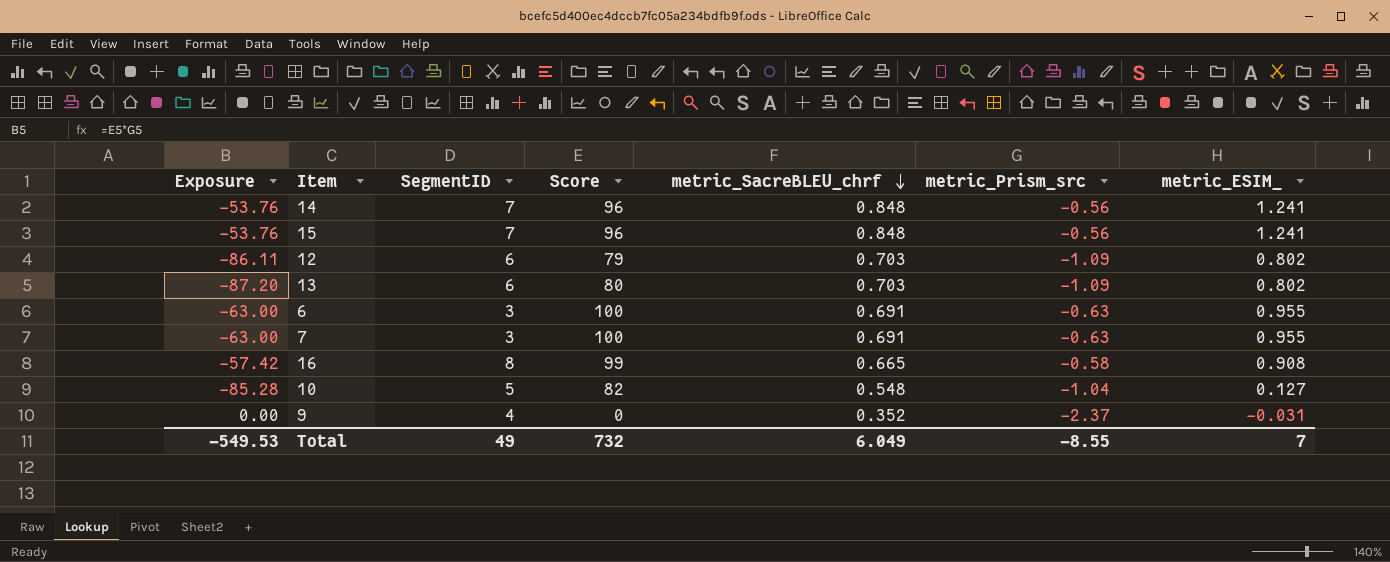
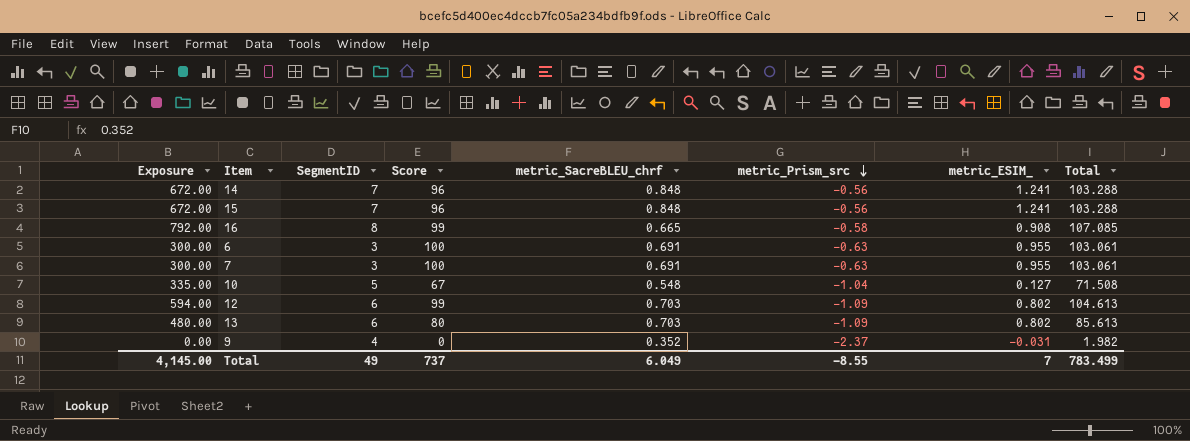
row order: metric_SacreBLEU_chrf descending -> metric_Prism_src descending
column Exposure | formula: [Score] * [metric_Prism_src] -> [SegmentID] * [Score]
column Total | formula: none -> [SegmentID] + [Score] + [metric_SacreBLEU_chrf] + [metric_Prism_src]
10 | Score: 82 -> 67
12 | Score: 79 -> 99
Total | Exposure: -549.53 -> 4,145.00
Total | Score: 732 -> 737

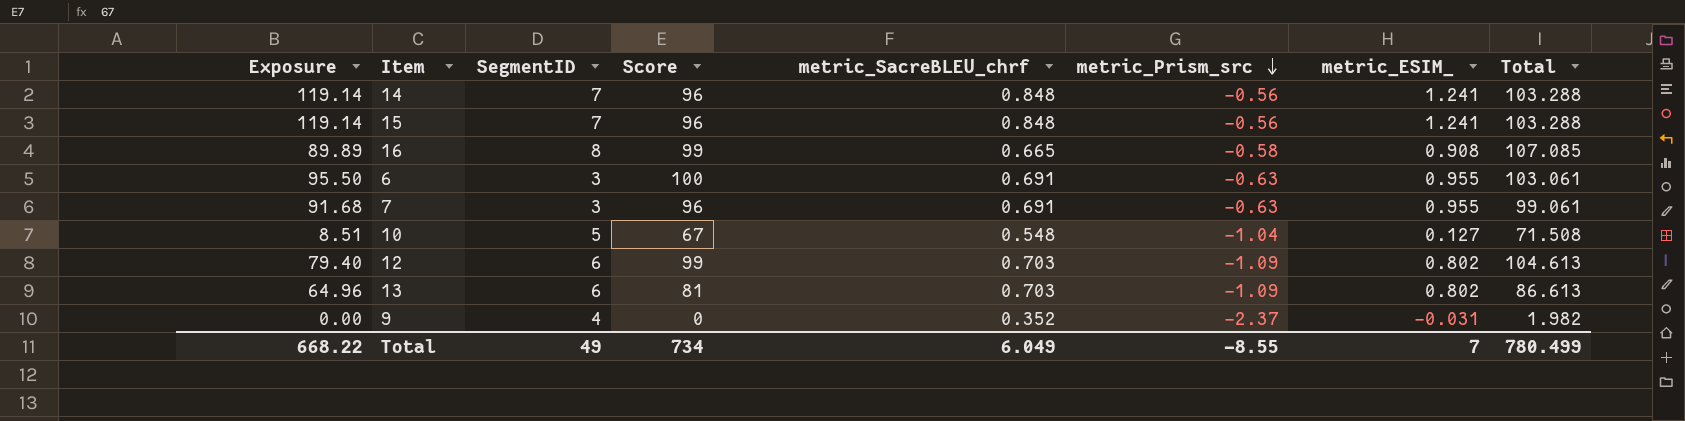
column Exposure | formula: [SegmentID] * [Score] -> [Score] * [metric_ESIM_]
7 | Score: 100 -> 96
7 | Total: 103.061 -> 99.061
13 | Score: 80 -> 81
13 | Total: 85.613 -> 86.613
Total | Exposure: 4,145.00 -> 668.22
Total | Score: 737 -> 734
Total | Total: 783.499 -> 780.499

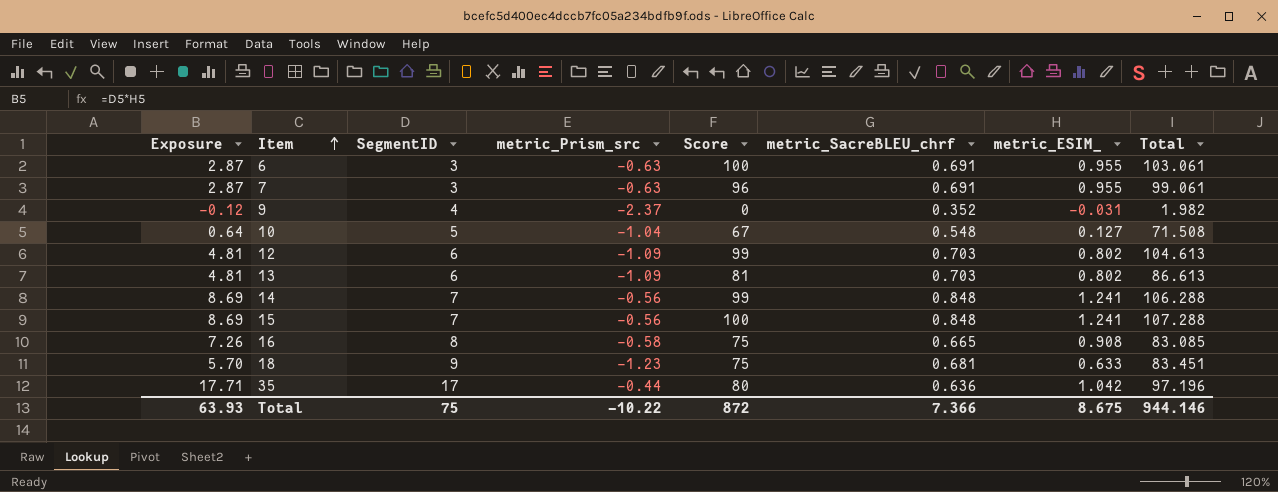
row order: metric_Prism_src descending -> Item ascending
column Exposure | formula: [Score] * [metric_ESIM_] -> [SegmentID] * [metric_ESIM_]
column metric_Prism_src | position: 6 -> 4
14 | Score: 96 -> 99
14 | Total: 103.288 -> 106.288
15 | Score: 96 -> 100
15 | Total: 103.288 -> 107.288
16 | Score: 99 -> 75
16 | Total: 107.085 -> 83.085
row 18: none -> 5.70 | 9 | -1.23 | 75 | 0.681 | 0.633 | 83.451
row 35: none -> 17.71 | 17 | -0.44 | 80 | 0.636 | 1.042 | 97.196
Total | Exposure: 668.22 -> 63.93
Total | SegmentID: 49 -> 75
Total | metric_Prism_src: -8.55 -> -10.22
Total | Score: 734 -> 872
Total | metric_SacreBLEU_chrf: 6.049 -> 7.366
Total | metric_ESIM_: 7 -> 8.675
Total | Total: 780.499 -> 944.146

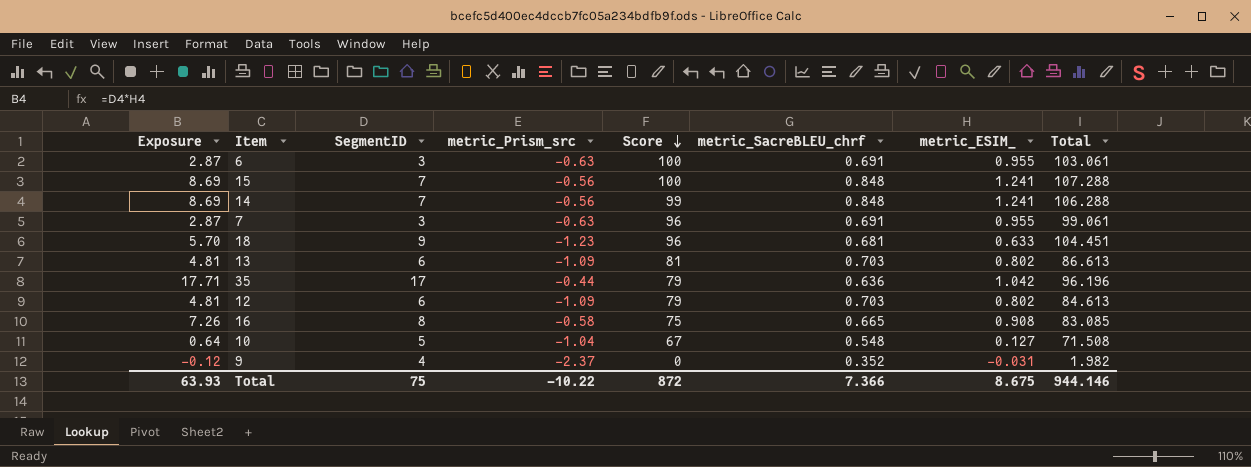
row order: Item ascending -> Score descending
18 | Score: 75 -> 96
18 | Total: 83.451 -> 104.451
35 | Score: 80 -> 79
35 | Total: 97.196 -> 96.196
12 | Score: 99 -> 79
12 | Total: 104.613 -> 84.613

